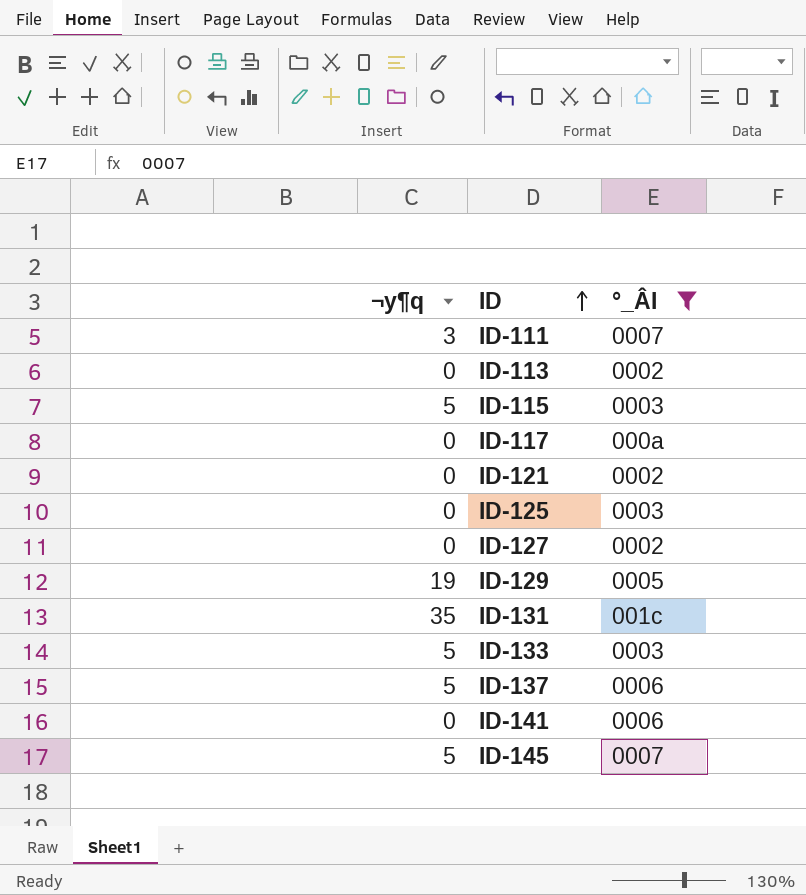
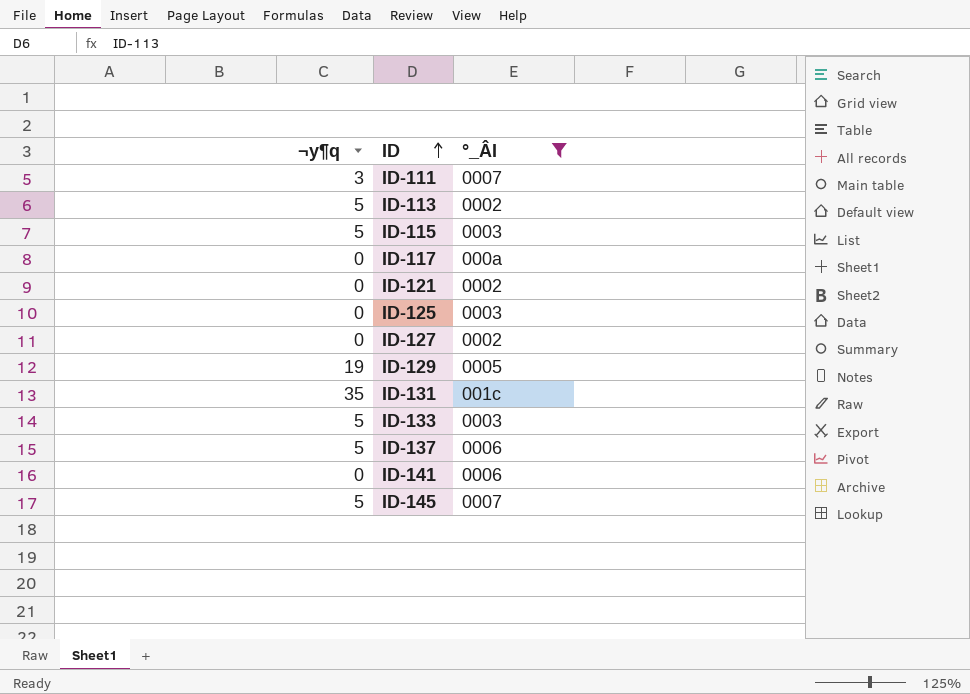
ID-113 | ¬y¶q: 0 -> 5

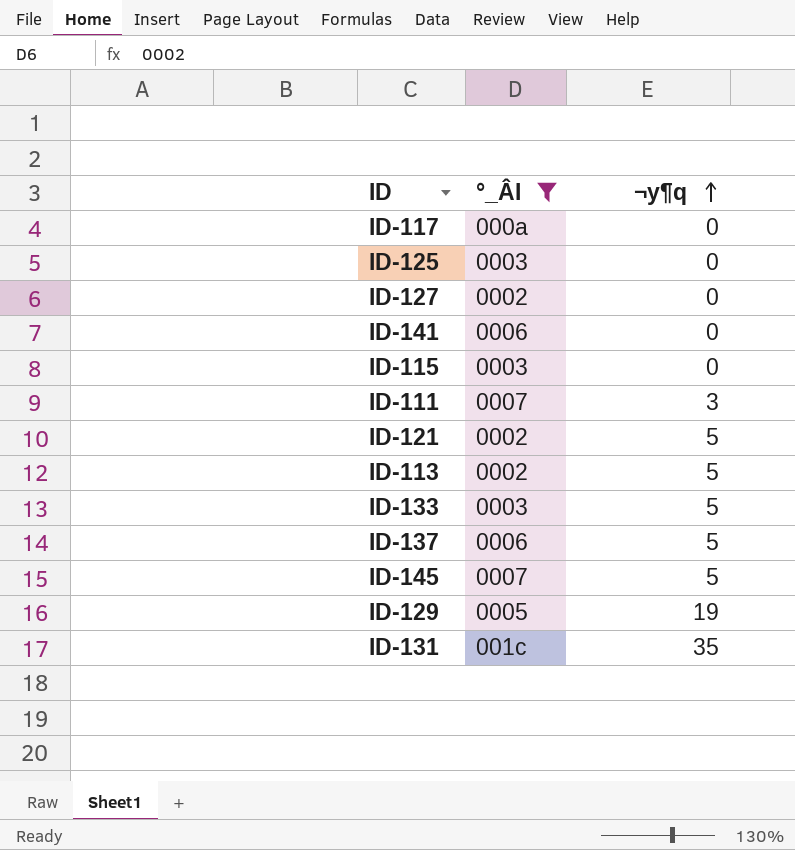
row order: ID ascending -> ¬y¶q ascending
column ¬y¶q | position: 1 -> 3
ID-115 | ¬y¶q: 5 -> 0
ID-121 | ¬y¶q: 0 -> 5

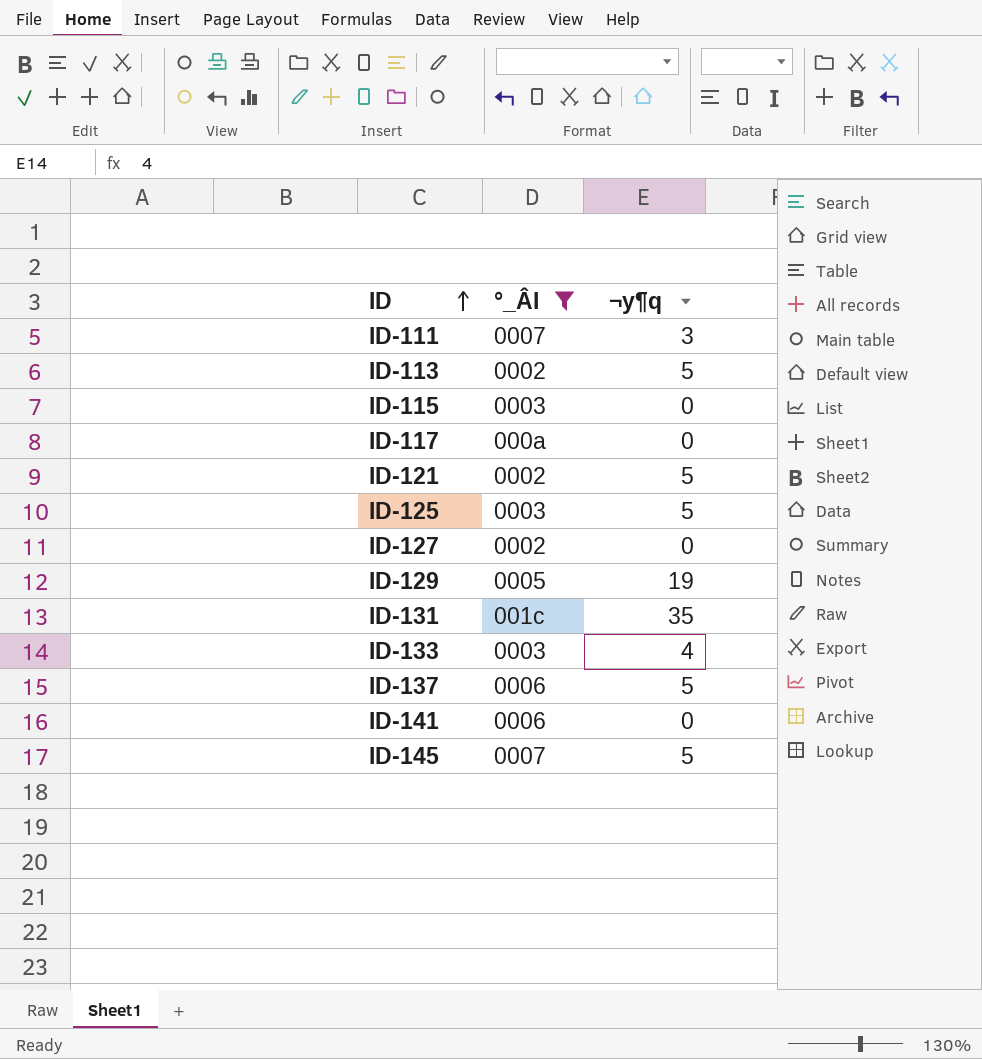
row order: ¬y¶q ascending -> ID ascending
ID-125 | ¬y¶q: 0 -> 5
ID-133 | ¬y¶q: 5 -> 4

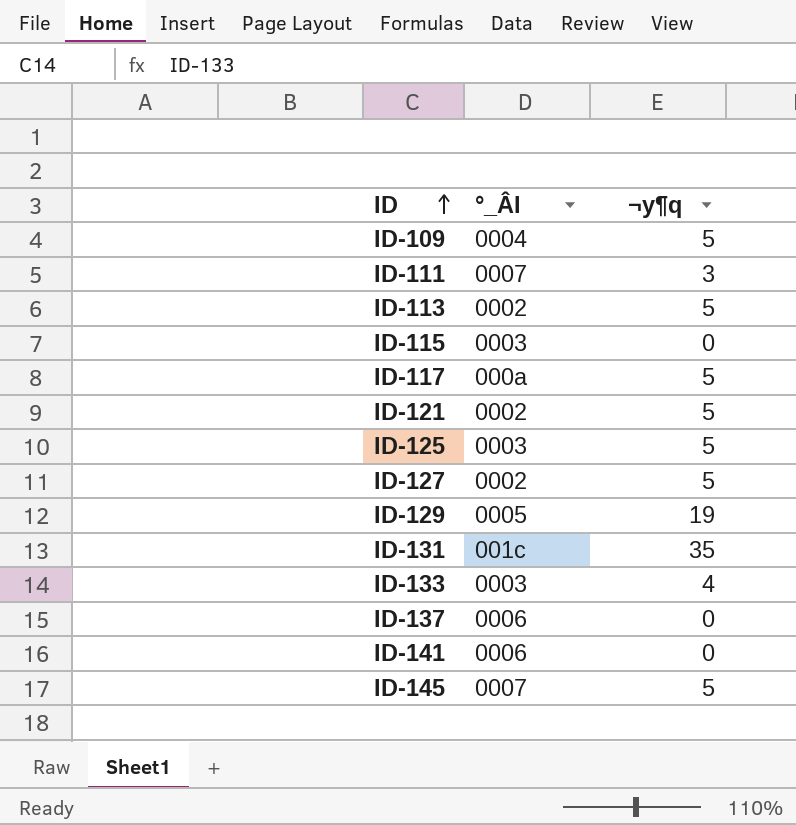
filter: °_ÂI != 0004 -> none
ID-117 | ¬y¶q: 0 -> 5
ID-127 | ¬y¶q: 0 -> 5
ID-137 | ¬y¶q: 5 -> 0

